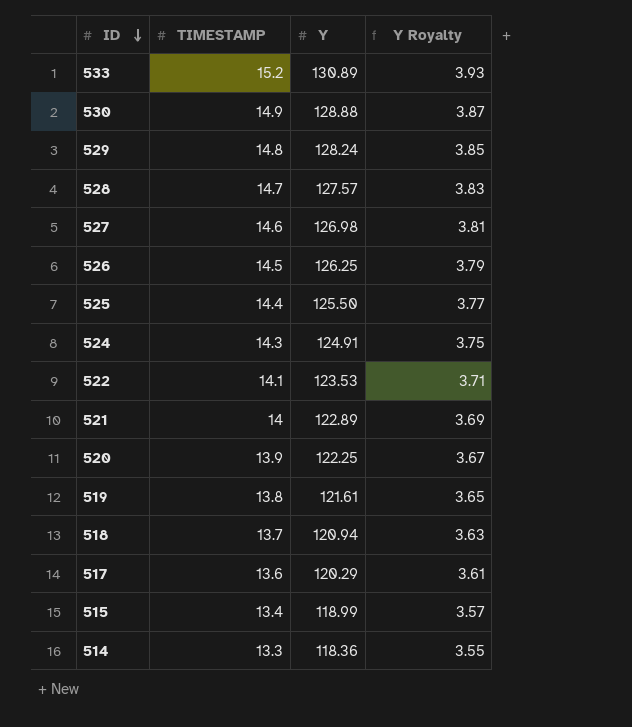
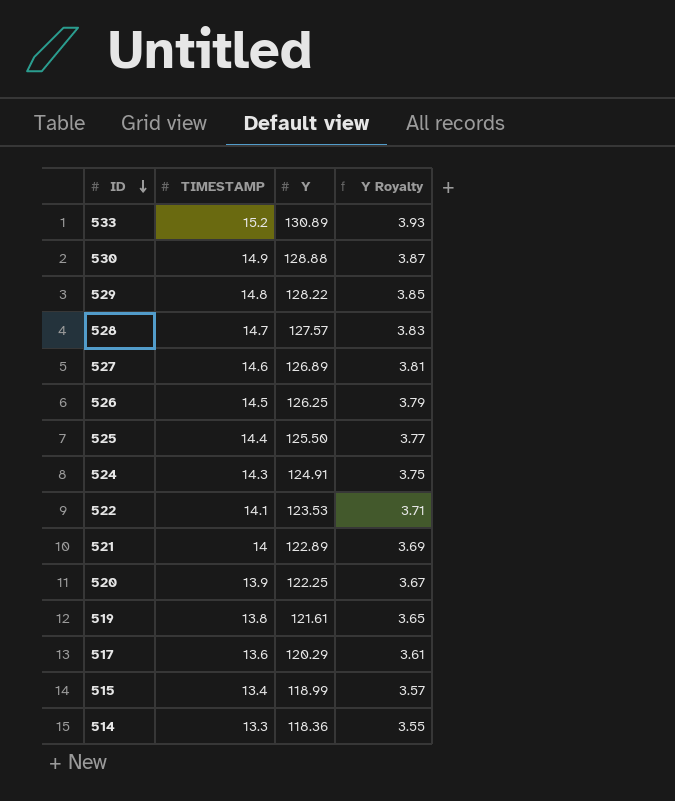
row 518: 13.7 | 120.94 | 3.63 -> none
529 | Y: 128.24 -> 128.22
527 | Y: 126.98 -> 126.89

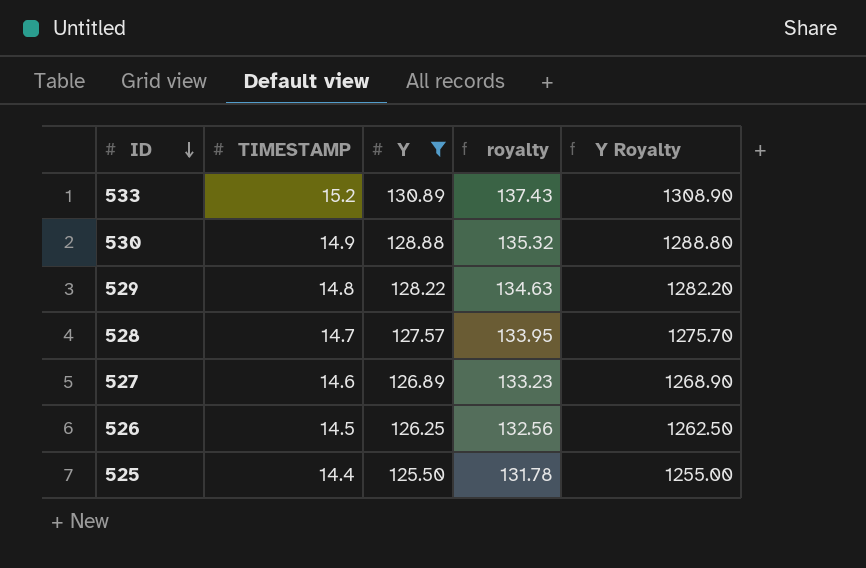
filter: none -> Y >= 125.50
column royalty | formula: none -> [Y] * 1.05
column Y Royalty | formula: [Y] * 0.03 -> [Y] * 10

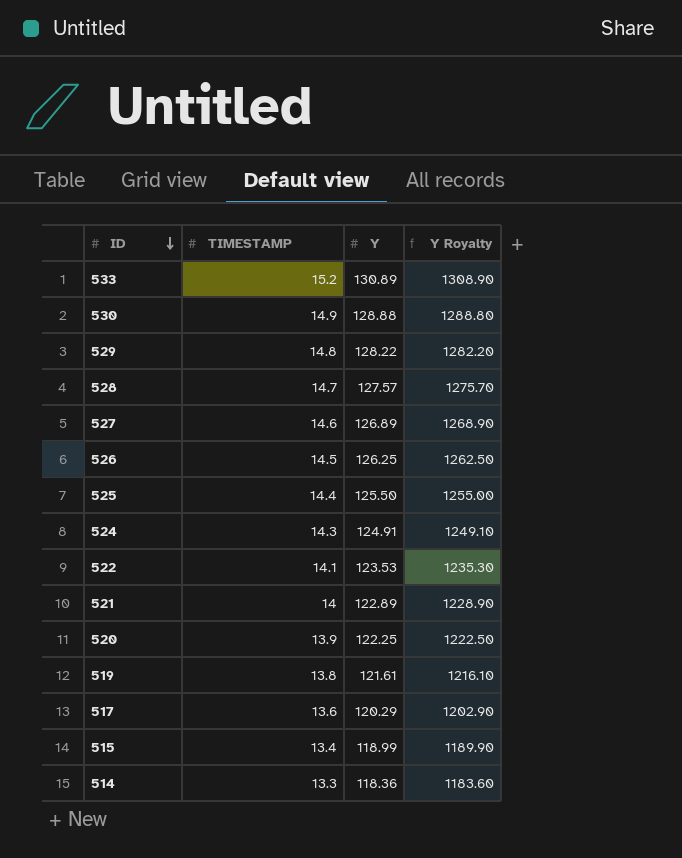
filter: Y >= 125.50 -> none
column royalty | formula: [Y] * 1.05 -> none

